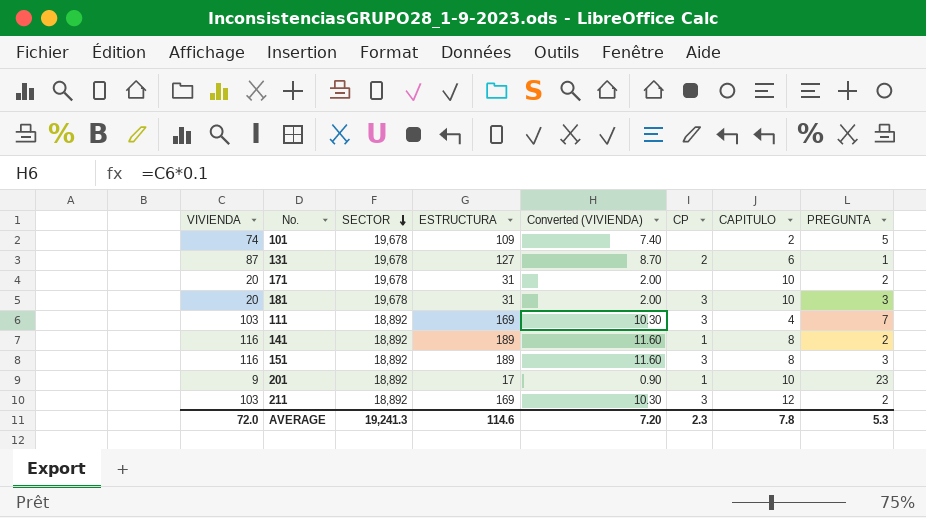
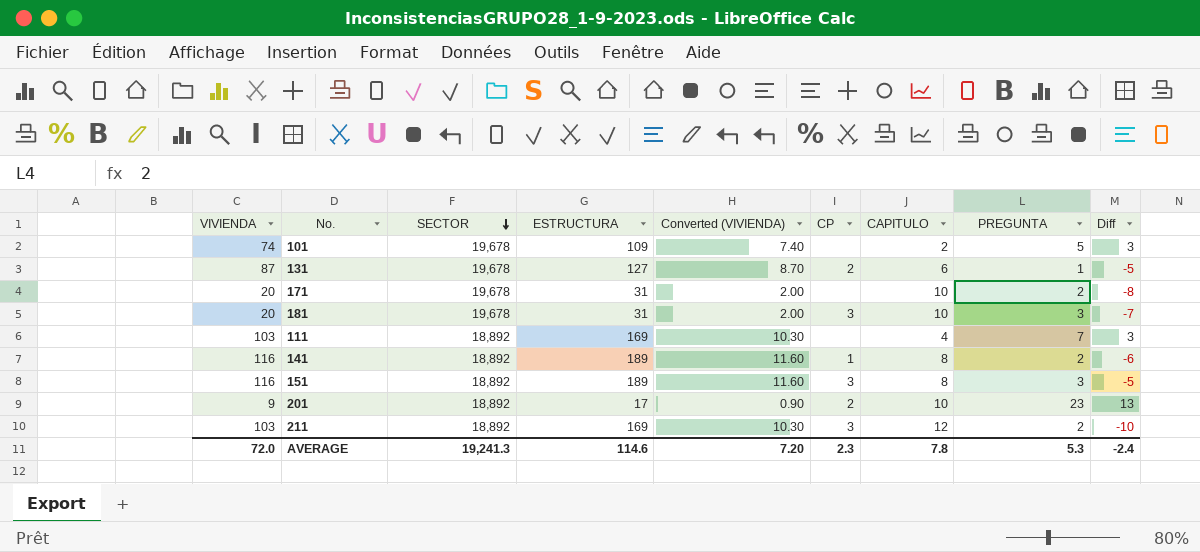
column Diff | formula: none -> [PREGUNTA] - [CAPITULO]
111 | CP: 3 -> none
201 | CP: 1 -> 2

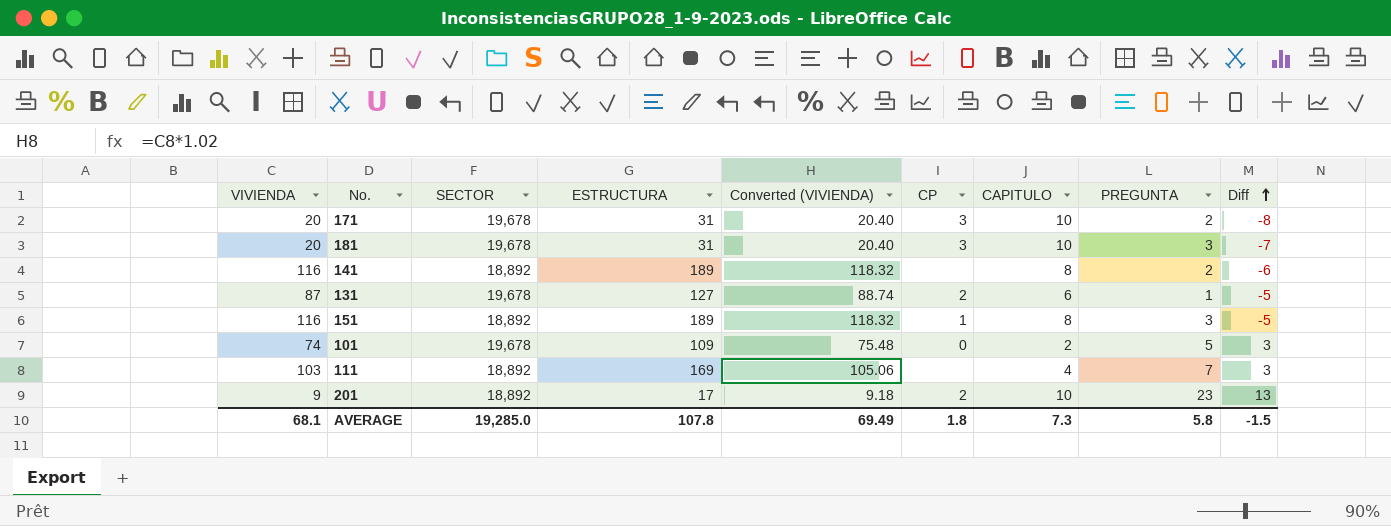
row order: SECTOR descending -> Diff ascending
column Converted (VIVIENDA) | formula: [VIVIENDA] * 0.1 -> [VIVIENDA] * 1.02
row 211: 103 | 18,892 | 169 | 10.30 | 3 | 12 | 2 | -10 -> none
171 | CP: none -> 3
141 | CP: 1 -> none
151 | CP: 3 -> 1
101 | CP: none -> 0
AVERAGE | VIVIENDA: 72.0 -> 68.1
AVERAGE | SECTOR: 19,241.3 -> 19,285.0
AVERAGE | ESTRUCTURA: 114.6 -> 107.8
AVERAGE | Converted (VIVIENDA): 7.20 -> 69.49
AVERAGE | CP: 2.3 -> 1.8
AVERAGE | CAPITULO: 7.8 -> 7.3
AVERAGE | PREGUNTA: 5.3 -> 5.8
AVERAGE | Diff: -2.4 -> -1.5

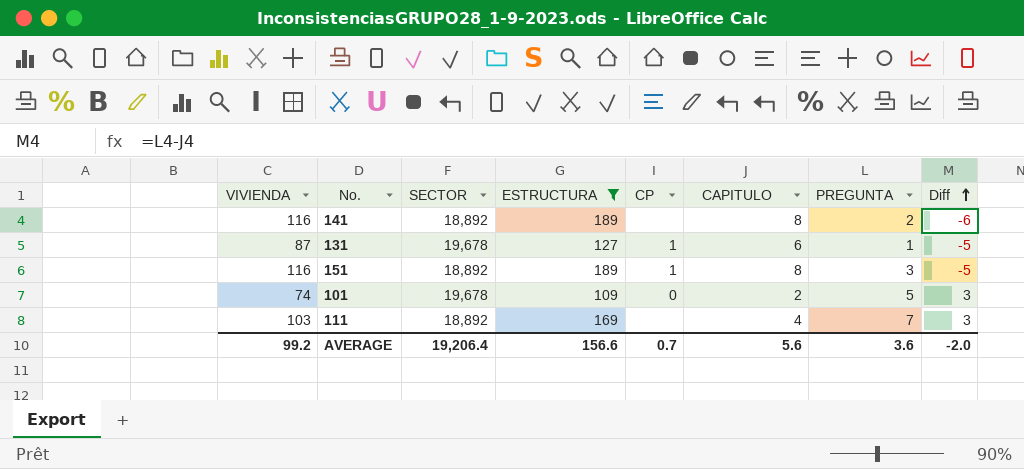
filter: none -> ESTRUCTURA >= 109
column Converted (VIVIENDA) | formula: [VIVIENDA] * 1.02 -> none
131 | CP: 2 -> 1
AVERAGE | VIVIENDA: 68.1 -> 99.2
AVERAGE | SECTOR: 19,285.0 -> 19,206.4
AVERAGE | ESTRUCTURA: 107.8 -> 156.6
AVERAGE | CP: 1.8 -> 0.7
AVERAGE | CAPITULO: 7.3 -> 5.6
AVERAGE | PREGUNTA: 5.8 -> 3.6
AVERAGE | Diff: -1.5 -> -2.0

